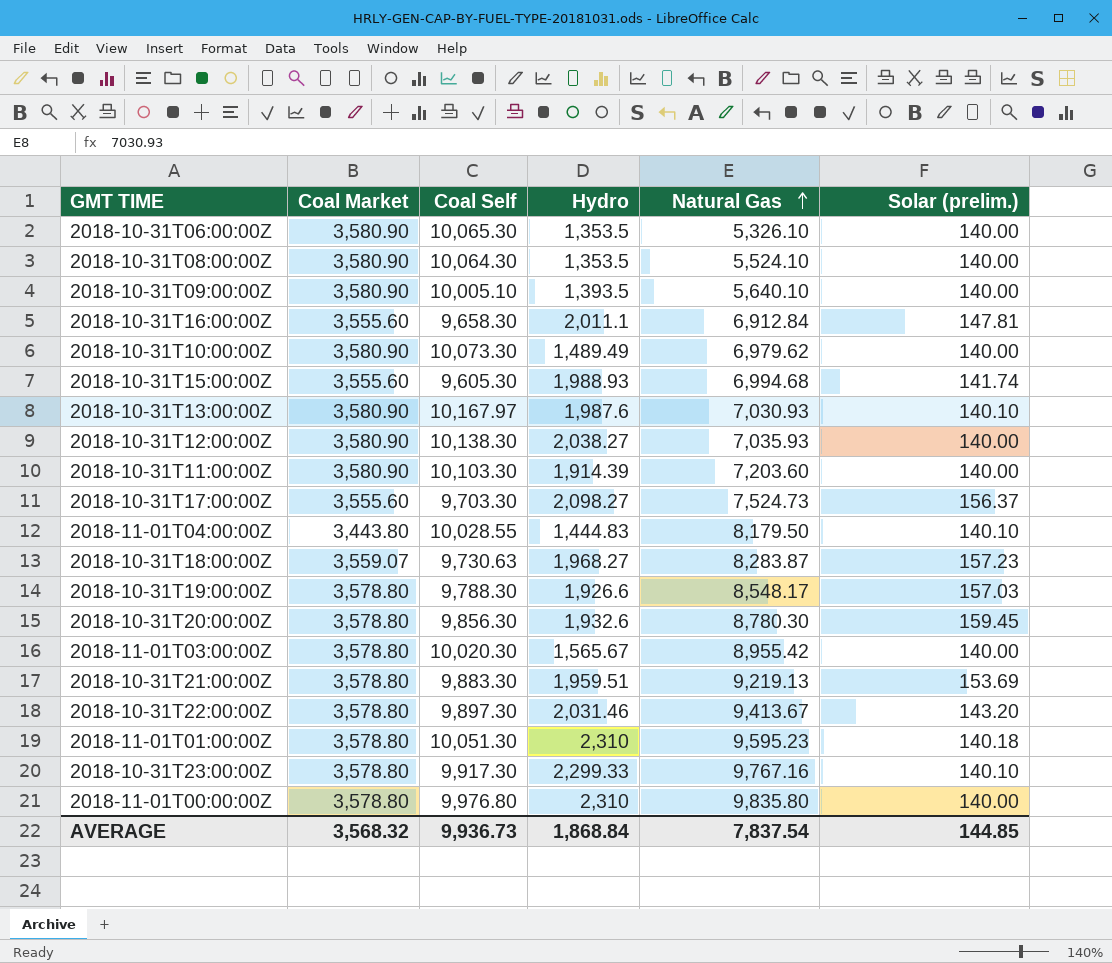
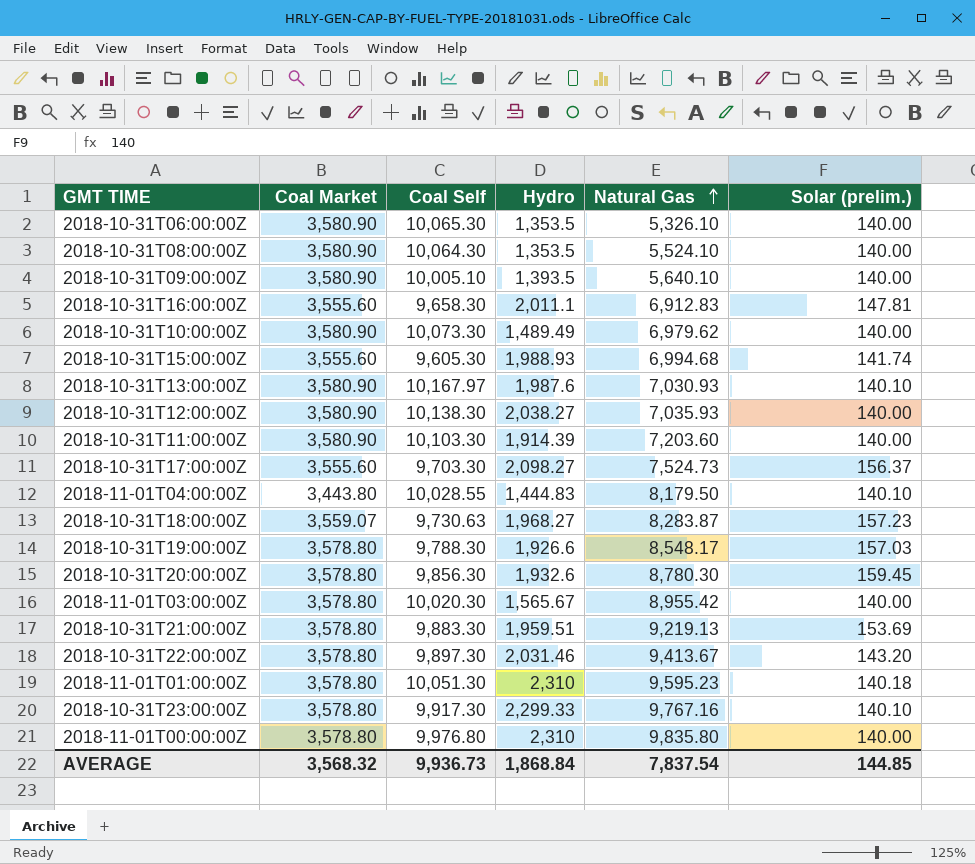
2018-10-31T16:00:00Z | Natural Gas: 6,912.84 -> 6,912.83

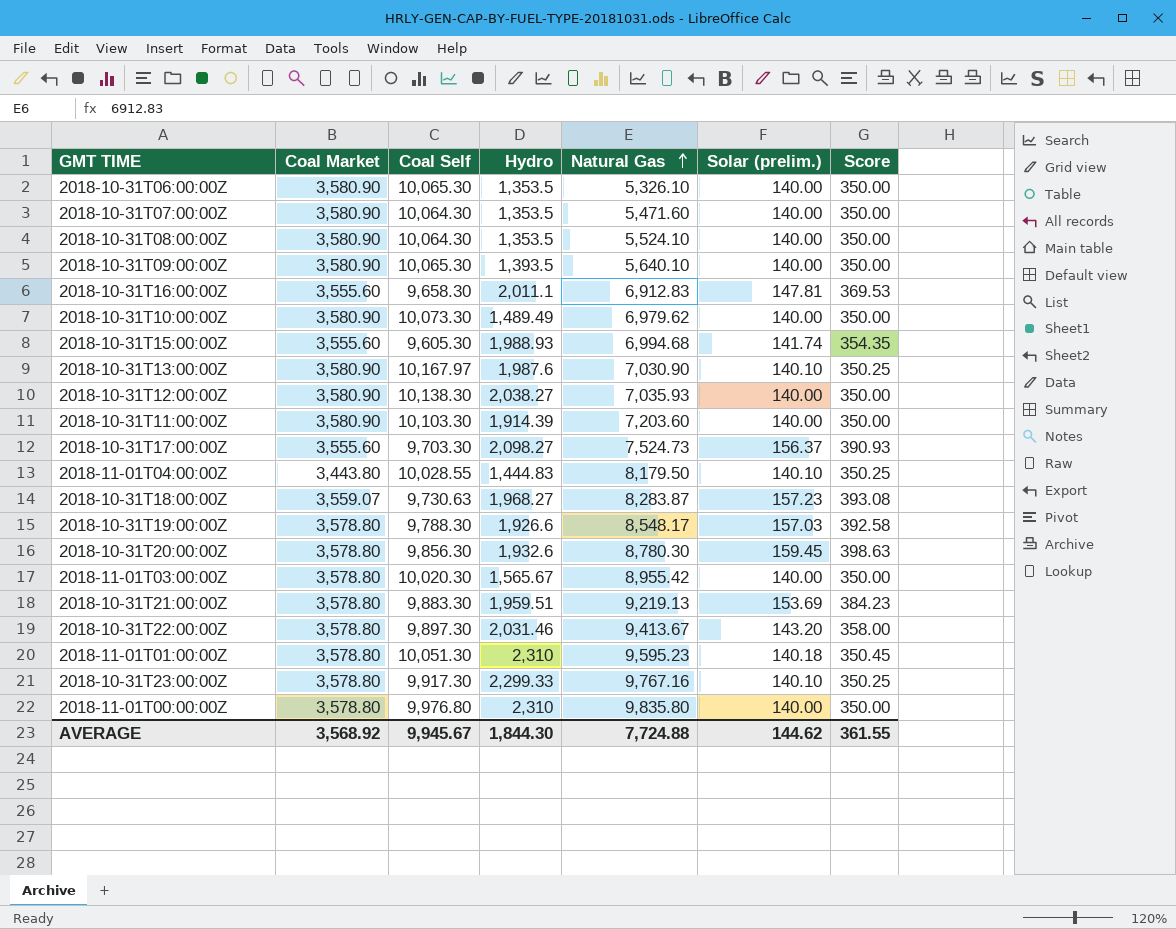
column Score | formula: none -> [Solar (prelim.)] * 2.5
row 2018-10-31T07:00:00Z: none -> 3,580.90 | 10,064.30 | 1,353.5 | 5,471.60 | 140.00 | 350.00
2018-10-31T09:00:00Z | Coal Self: 10,005.10 -> 10,065.30
2018-10-31T13:00:00Z | Natural Gas: 7,030.93 -> 7,030.90
AVERAGE | Coal Market: 3,568.32 -> 3,568.92
AVERAGE | Coal Self: 9,936.73 -> 9,945.67
AVERAGE | Hydro: 1,868.84 -> 1,844.30
AVERAGE | Natural Gas: 7,837.54 -> 7,724.88
AVERAGE | Solar (prelim.): 144.85 -> 144.62

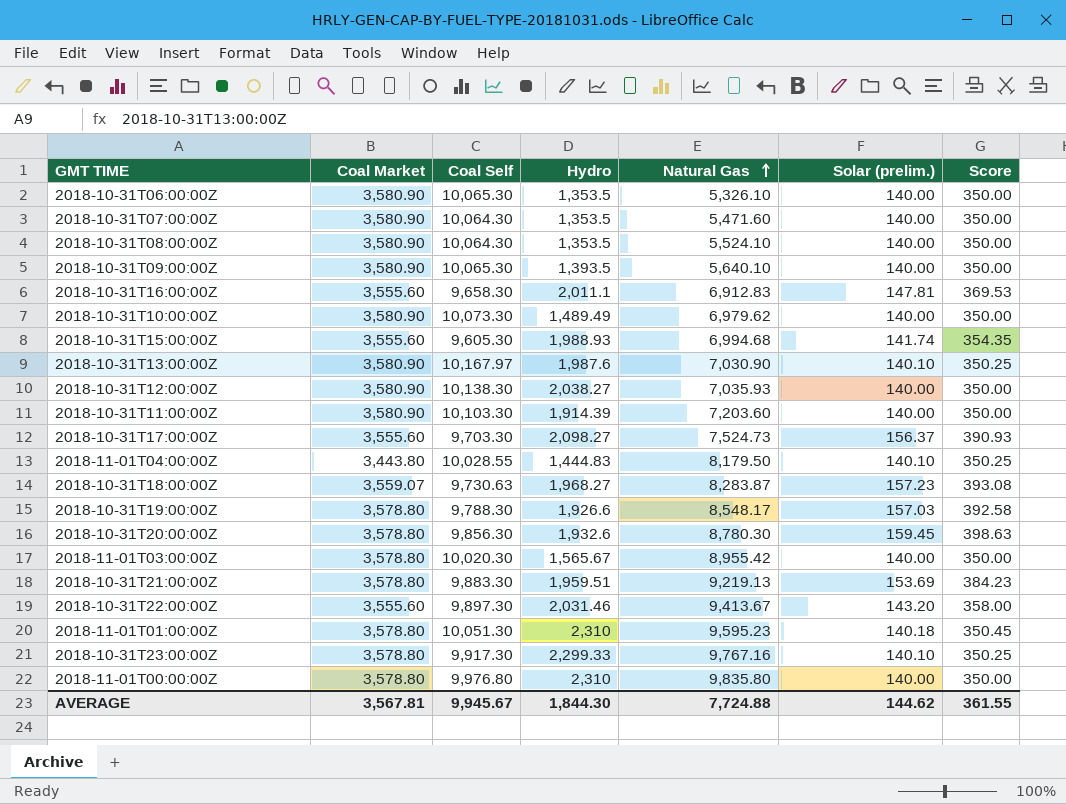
2018-10-31T22:00:00Z | Coal Market: 3,578.80 -> 3,555.60
AVERAGE | Coal Market: 3,568.92 -> 3,567.81

